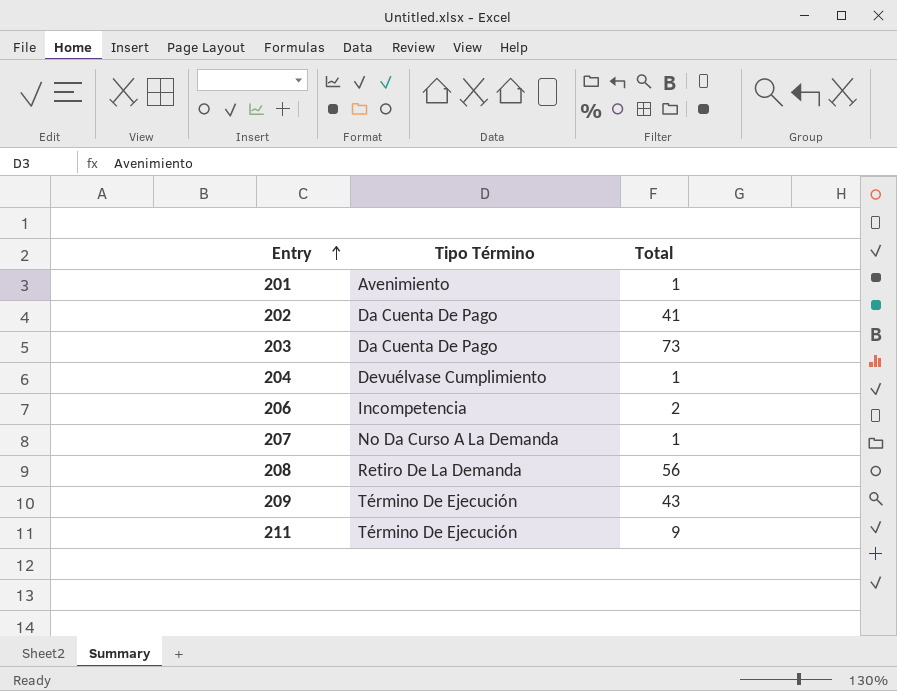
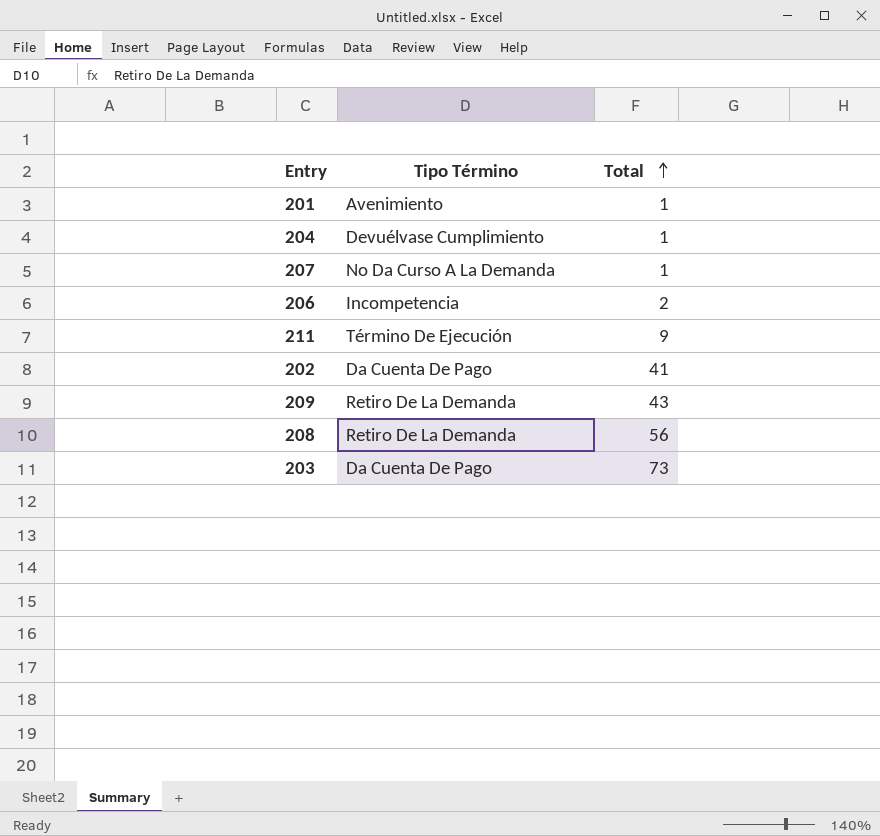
row order: Entry ascending -> Total ascending
209 | Tipo Término: Término De Ejecución -> Retiro De La Demanda

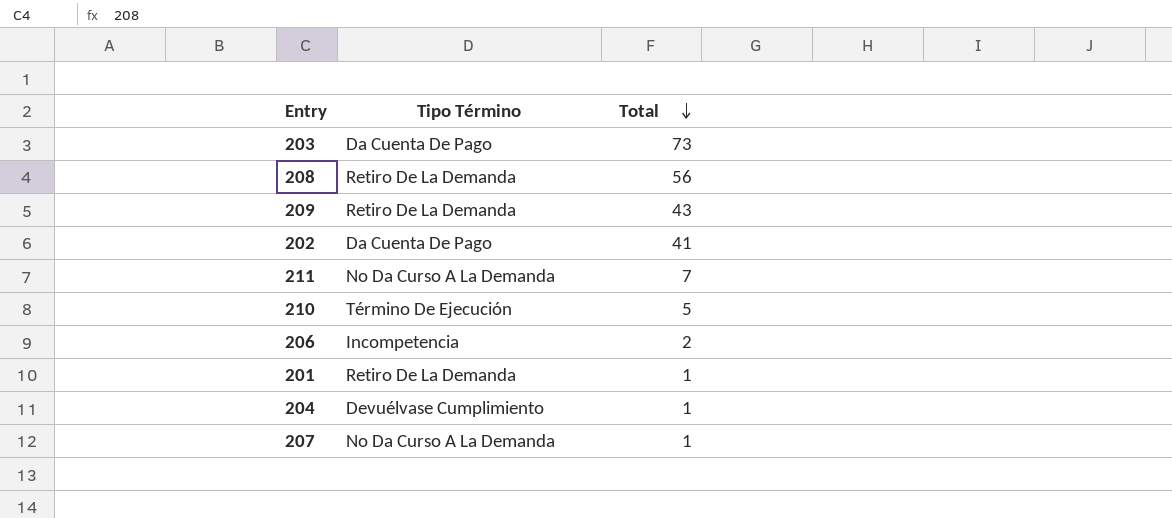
row order: Total ascending -> Total descending
211 | Tipo Término: Término De Ejecución -> No Da Curso A La Demanda
211 | Total: 9 -> 7
row 210: none -> Término De Ejecución | 5
201 | Tipo Término: Avenimiento -> Retiro De La Demanda

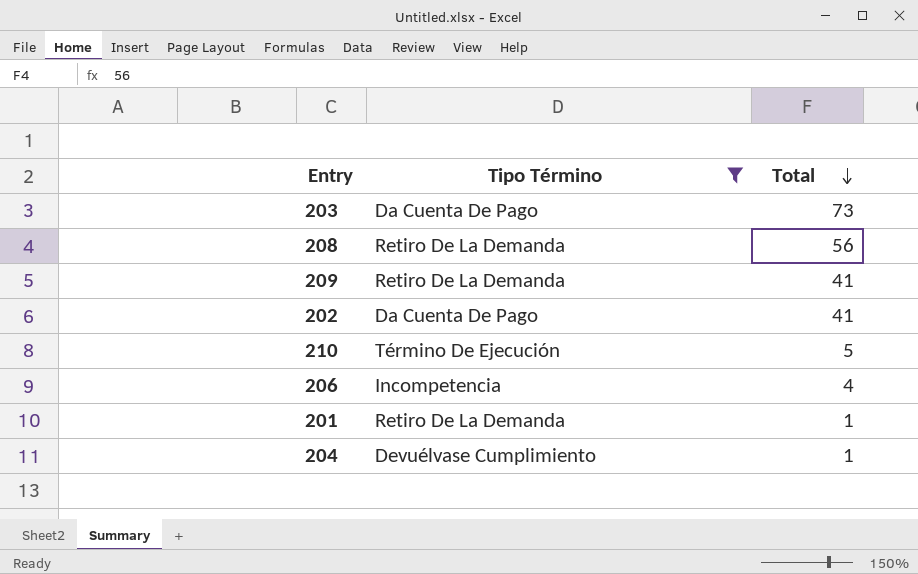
filter: none -> Tipo Término != No Da Curso A La Demanda
209 | Total: 43 -> 41
206 | Total: 2 -> 4

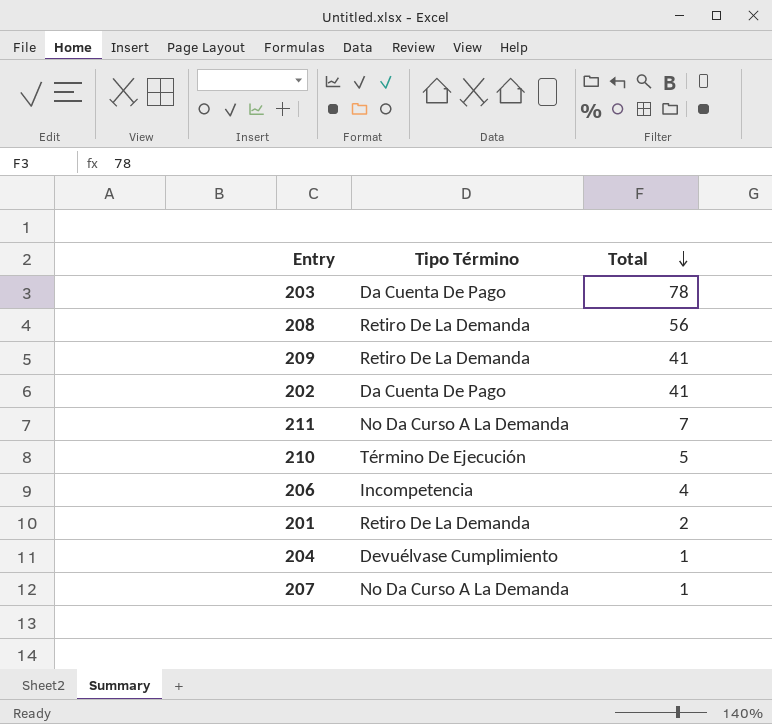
filter: Tipo Término != No Da Curso A La Demanda -> none
203 | Total: 73 -> 78
201 | Total: 1 -> 2

